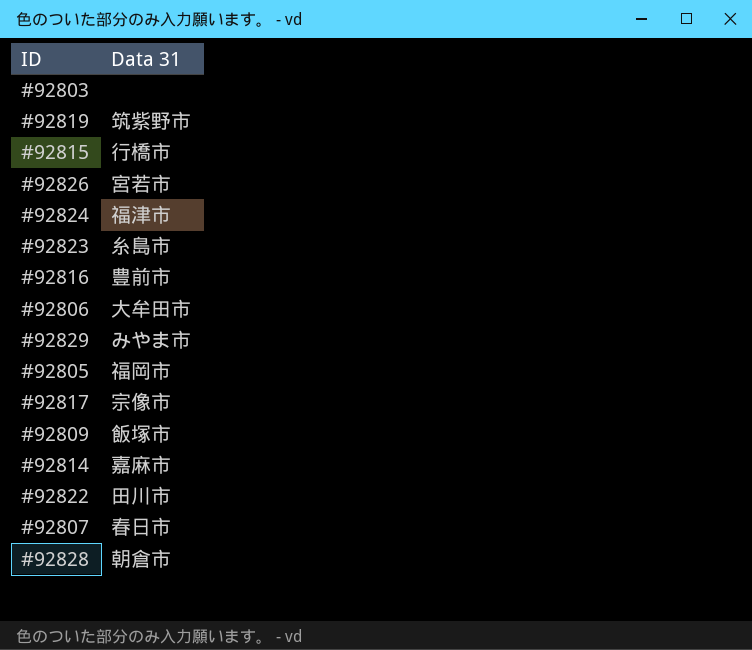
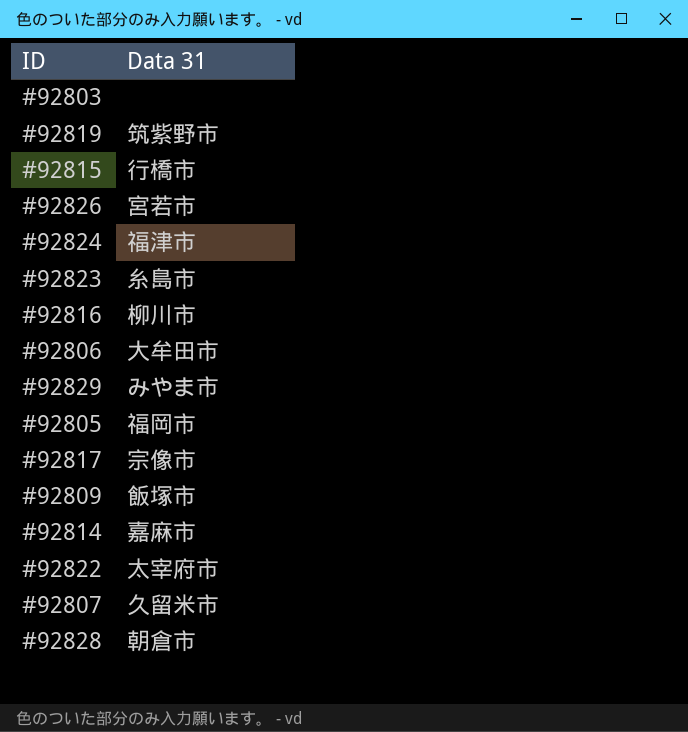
#92816 | Data 31: 豊前市 -> 柳川市
#92822 | Data 31: 田川市 -> 太宰府市
#92807 | Data 31: 春日市 -> 久留米市

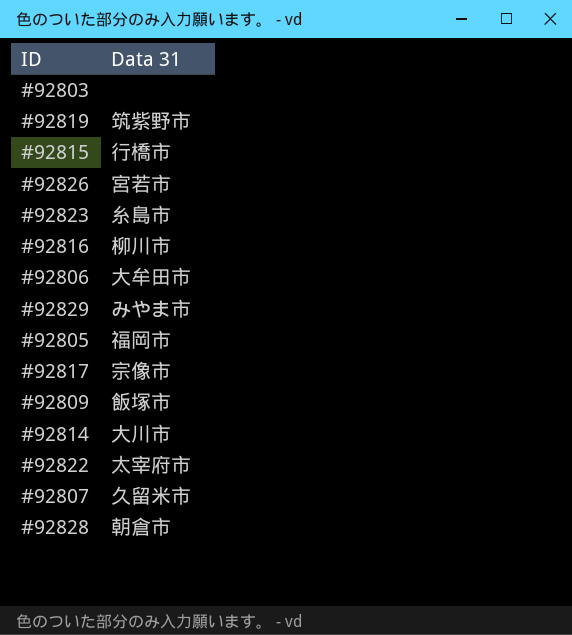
row #92824: 福津市 -> none
#92814 | Data 31: 嘉麻市 -> 大川市

